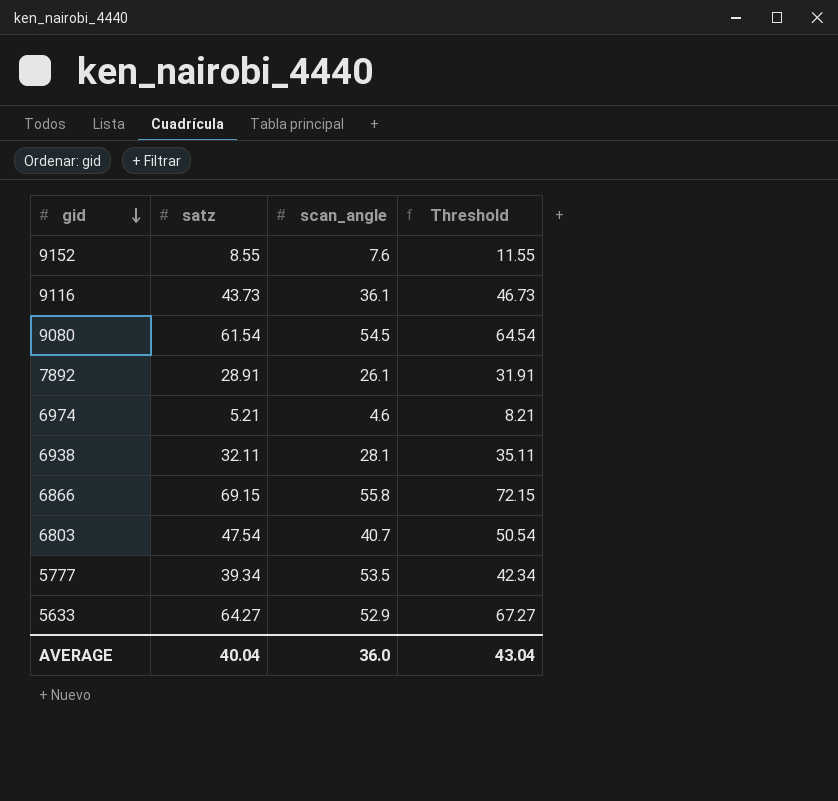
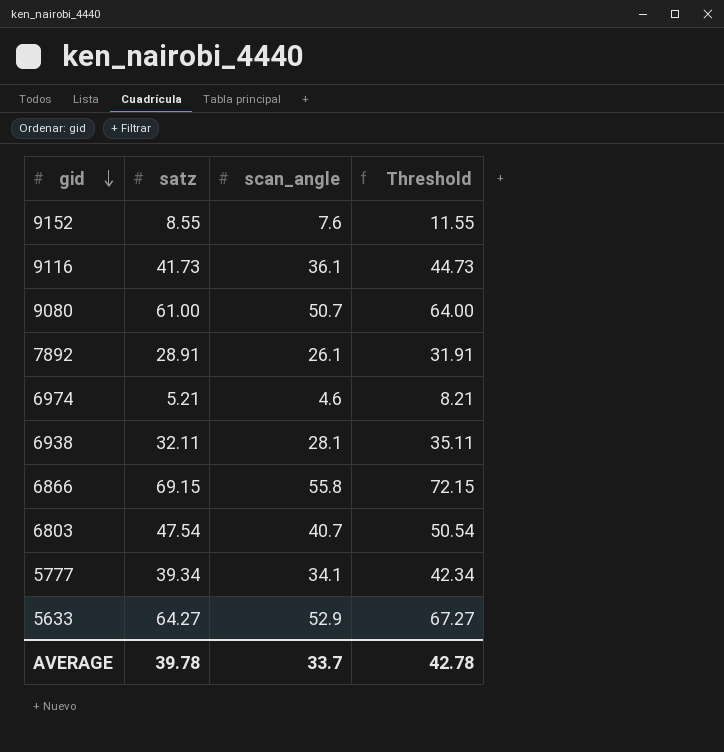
9116 | satz: 43.73 -> 41.73
9116 | Threshold: 46.73 -> 44.73
9080 | satz: 61.54 -> 61.00
9080 | scan_angle: 54.5 -> 50.7
9080 | Threshold: 64.54 -> 64.00
5777 | scan_angle: 53.5 -> 34.1
AVERAGE | satz: 40.04 -> 39.78
AVERAGE | scan_angle: 36.0 -> 33.7
AVERAGE | Threshold: 43.04 -> 42.78

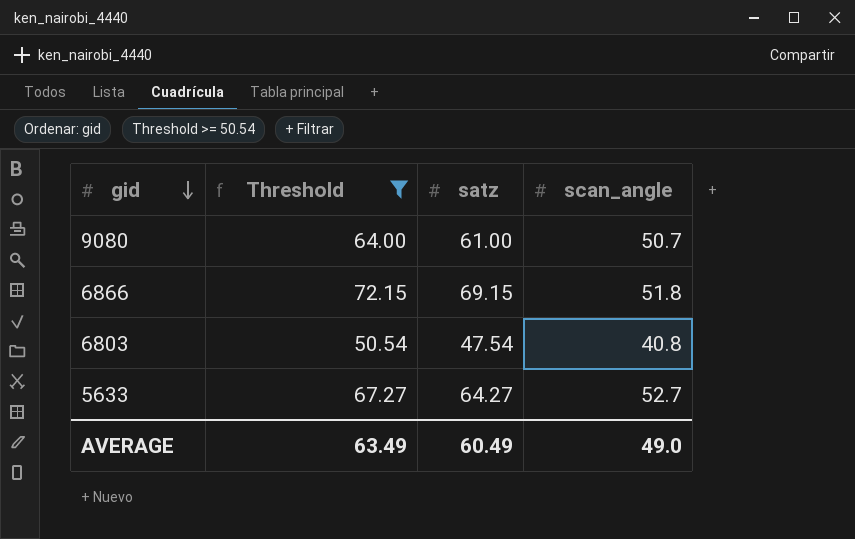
filter: none -> Threshold >= 50.54
column Threshold | position: 4 -> 2
6866 | scan_angle: 55.8 -> 51.8
6803 | scan_angle: 40.7 -> 40.8
5633 | scan_angle: 52.9 -> 52.7
AVERAGE | Threshold: 42.78 -> 63.49
AVERAGE | satz: 39.78 -> 60.49
AVERAGE | scan_angle: 33.7 -> 49.0

